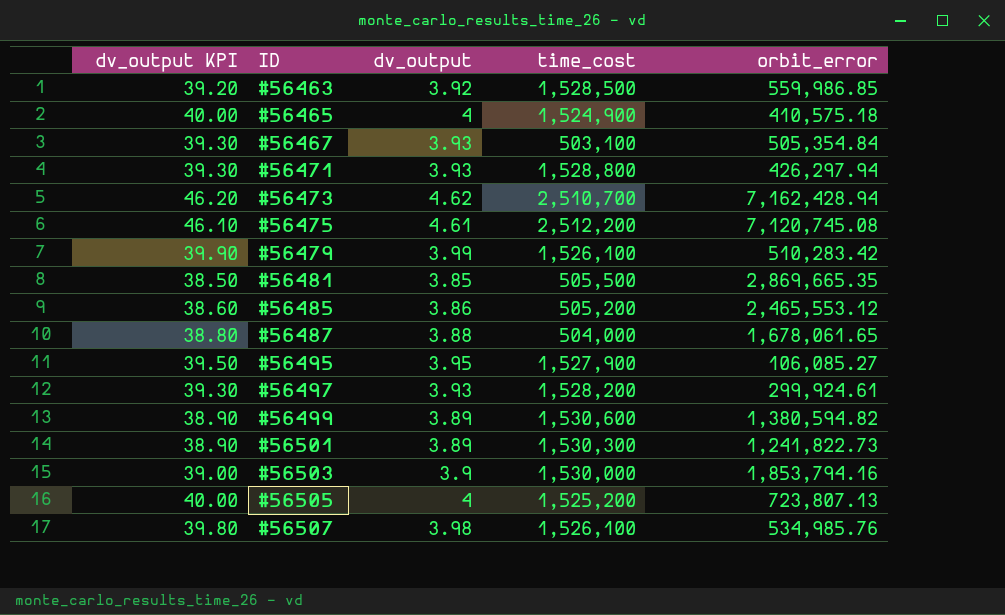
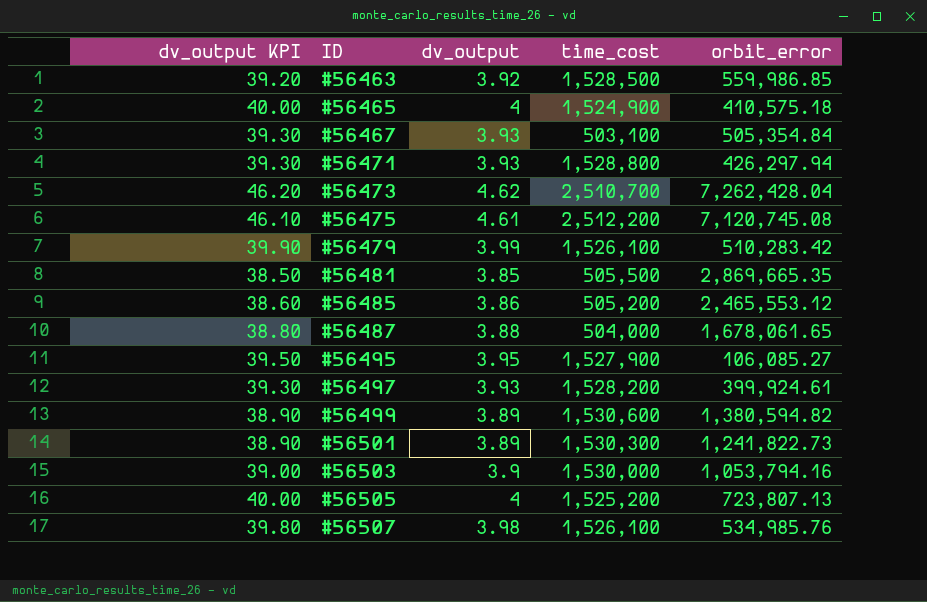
#56473 | orbit_error: 7,162,428.94 -> 7,262,428.04
#56497 | orbit_error: 299,924.61 -> 399,924.61
#56503 | orbit_error: 1,853,794.16 -> 1,053,794.16

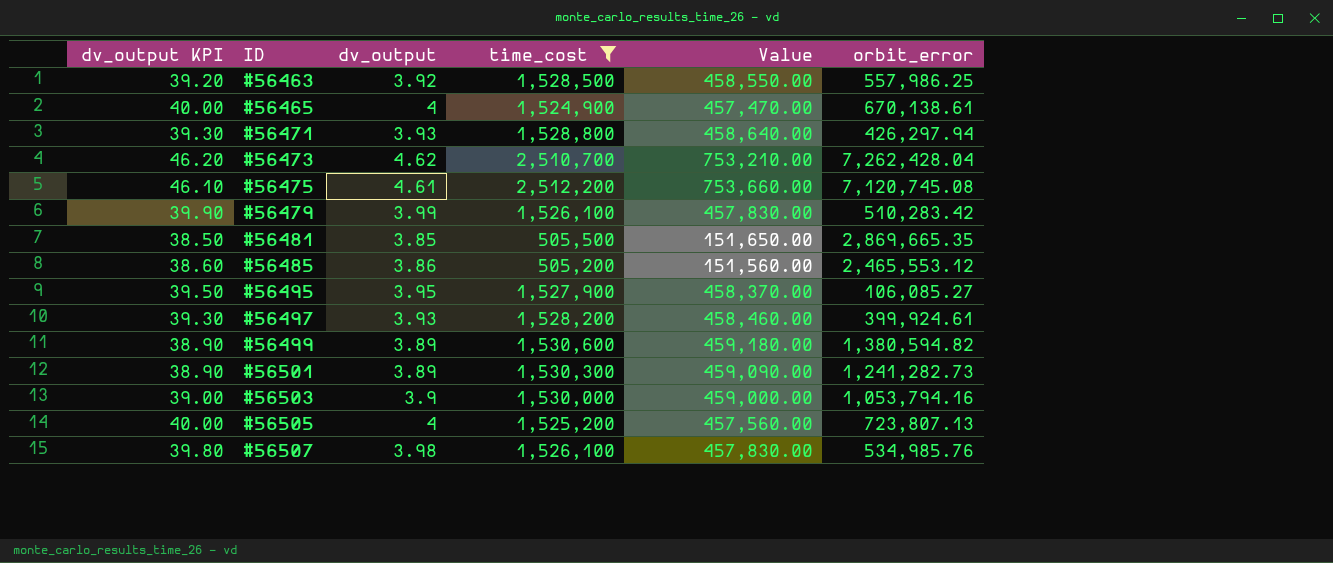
filter: none -> time_cost >= 505,200
column Value | formula: none -> [time_cost] * 0.3
#56463 | orbit_error: 559,986.85 -> 557,986.25
#56465 | orbit_error: 410,575.18 -> 670,138.61
#56501 | orbit_error: 1,241,822.73 -> 1,241,282.73

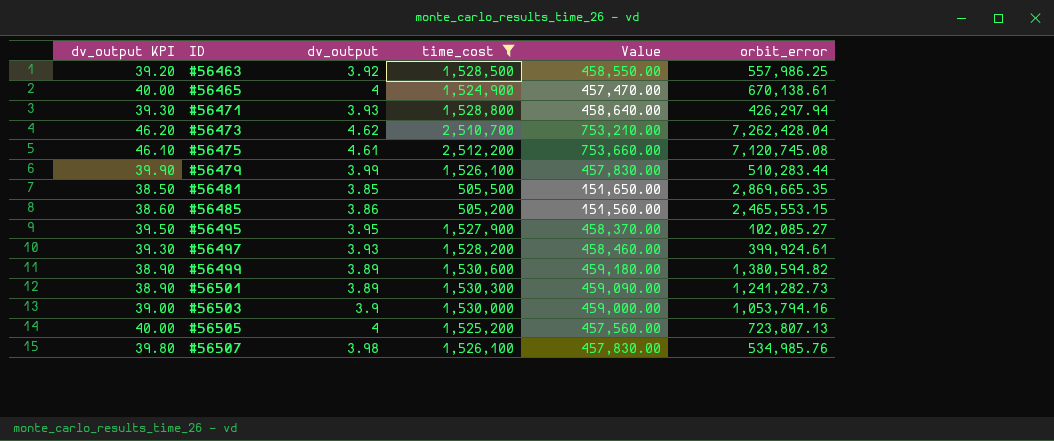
#56479 | orbit_error: 510,283.42 -> 510,283.44
#56485 | orbit_error: 2,465,553.12 -> 2,465,553.15
#56495 | orbit_error: 106,085.27 -> 102,085.27

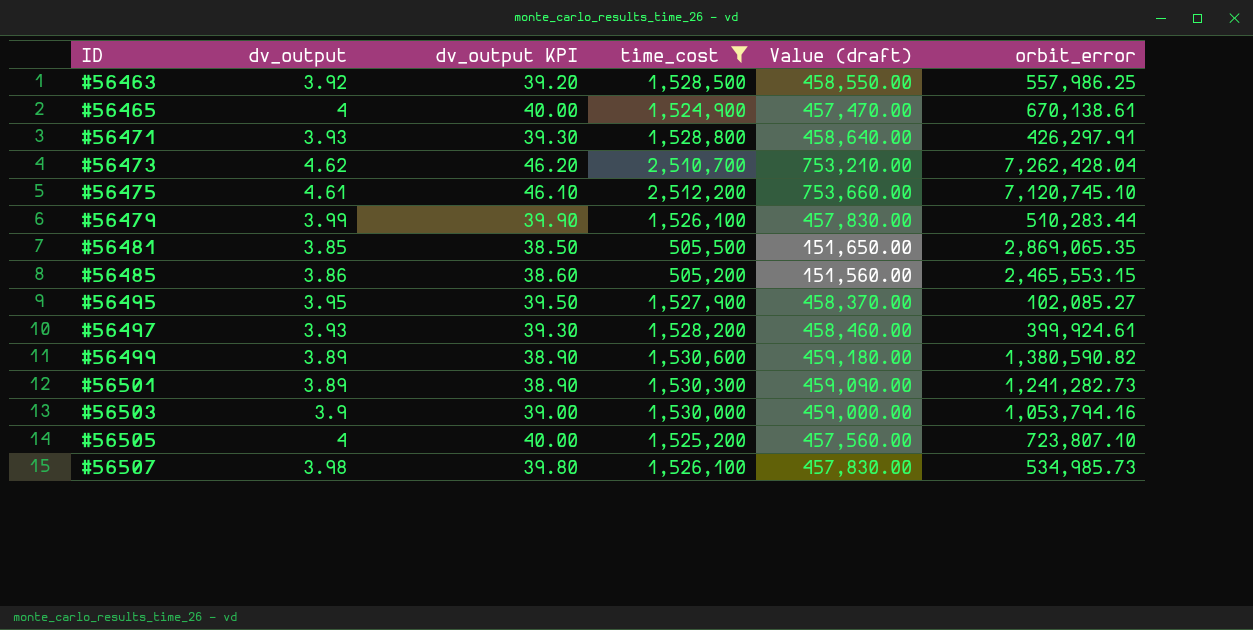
column dv_output KPI | position: 1 -> 3
column name: Value -> Value (draft)
#56471 | orbit_error: 426,297.94 -> 426,297.91
#56475 | orbit_error: 7,120,745.08 -> 7,120,745.10
#56481 | orbit_error: 2,869,665.35 -> 2,869,065.35
#56499 | orbit_error: 1,380,594.82 -> 1,380,590.82
#56505 | orbit_error: 723,807.13 -> 723,807.10
#56507 | orbit_error: 534,985.76 -> 534,985.73

